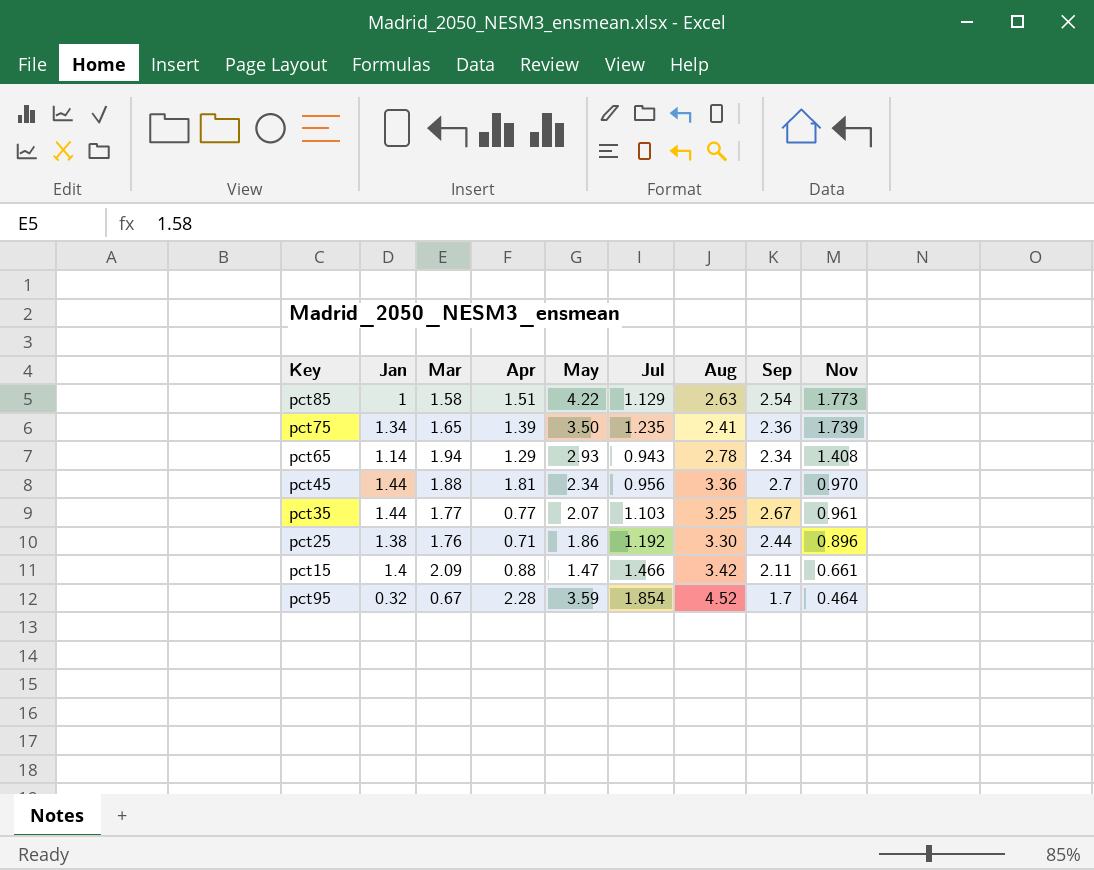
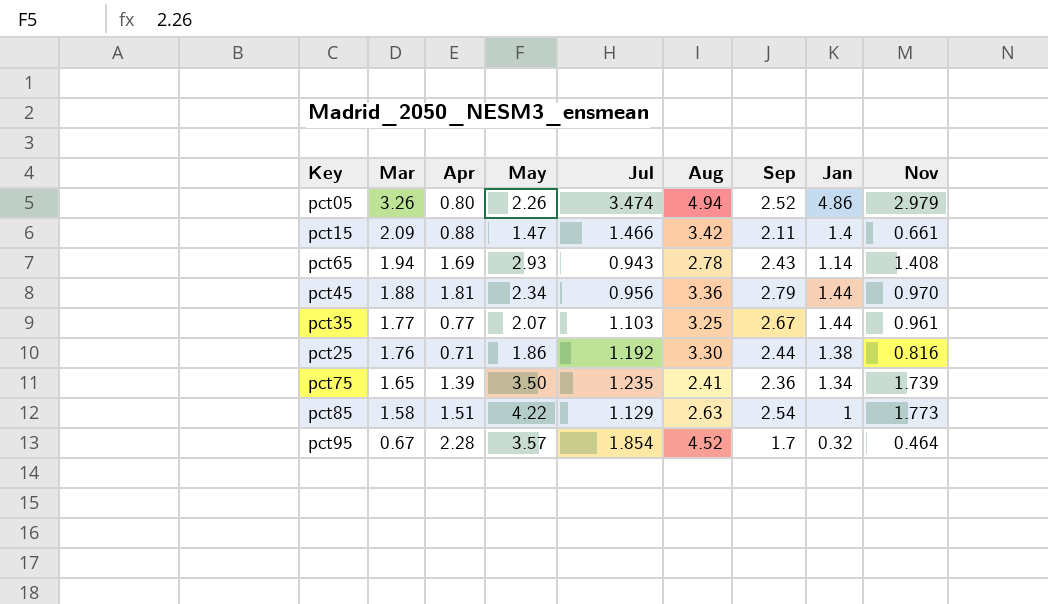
row order: Nov descending -> Mar descending
column Jan | position: 2 -> 8
row pct05: none -> 3.26 | 0.80 | 2.26 | 3.474 | 4.94 | 2.52 | 4.86 | 2.979
pct65 | Apr: 1.29 -> 1.69
pct65 | Sep: 2.34 -> 2.43
pct45 | Sep: 2.7 -> 2.79
pct25 | Nov: 0.896 -> 0.816
pct95 | May: 3.59 -> 3.57

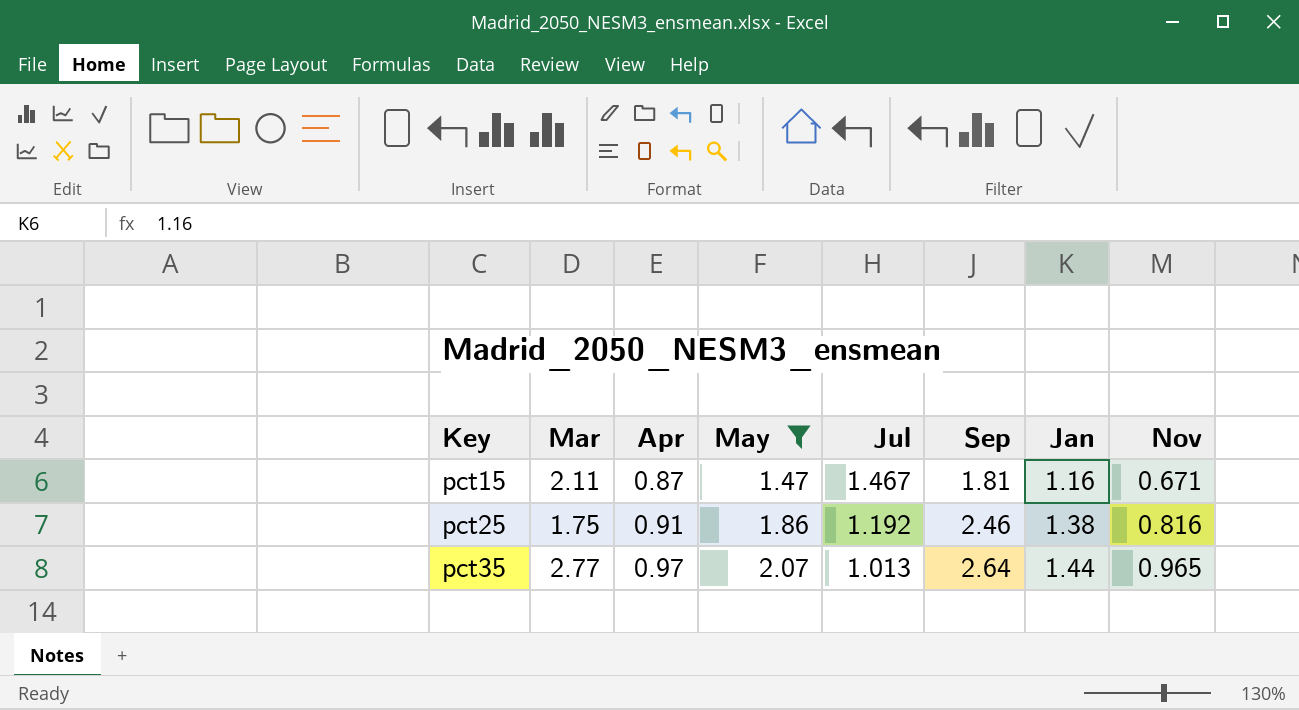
filter: none -> May <= 2.07
row order: Mar descending -> Key ascending
column Aug | position: 6 -> none
pct15 | Mar: 2.09 -> 2.11
pct15 | Apr: 0.88 -> 0.87
pct15 | Jul: 1.466 -> 1.467
pct15 | Sep: 2.11 -> 1.81
pct15 | Jan: 1.4 -> 1.16
pct15 | Nov: 0.661 -> 0.671
pct25 | Mar: 1.76 -> 1.75
pct25 | Apr: 0.71 -> 0.91
pct25 | Sep: 2.44 -> 2.46
pct35 | Mar: 1.77 -> 2.77
pct35 | Apr: 0.77 -> 0.97
pct35 | Jul: 1.103 -> 1.013
pct35 | Sep: 2.67 -> 2.64
pct35 | Nov: 0.961 -> 0.965

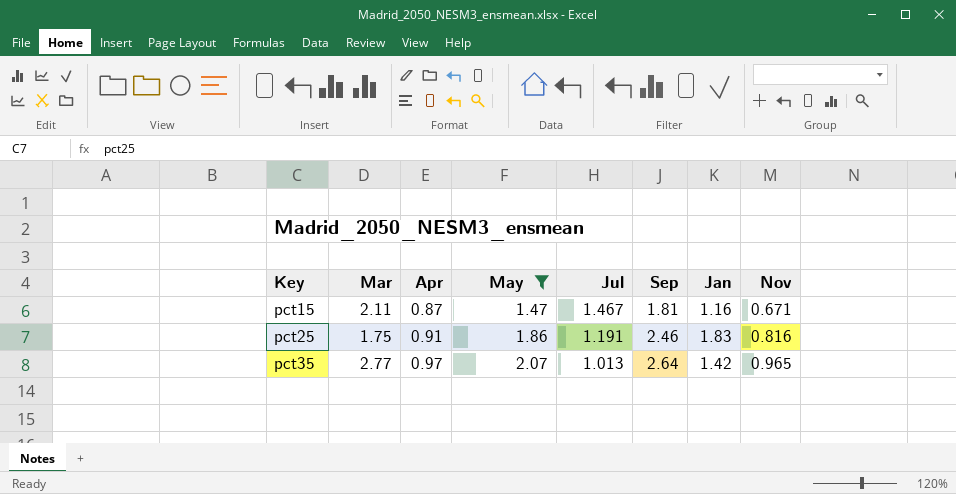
pct25 | Jul: 1.192 -> 1.191
pct25 | Jan: 1.38 -> 1.83
pct35 | Jan: 1.44 -> 1.42

